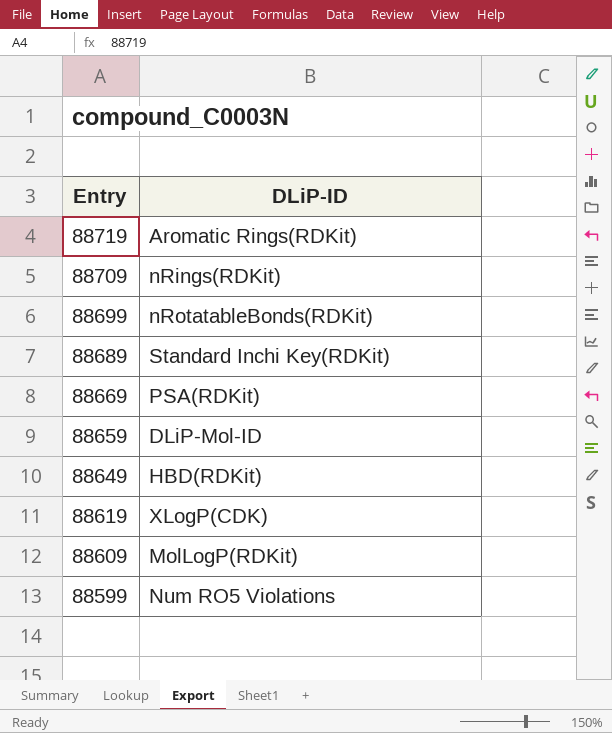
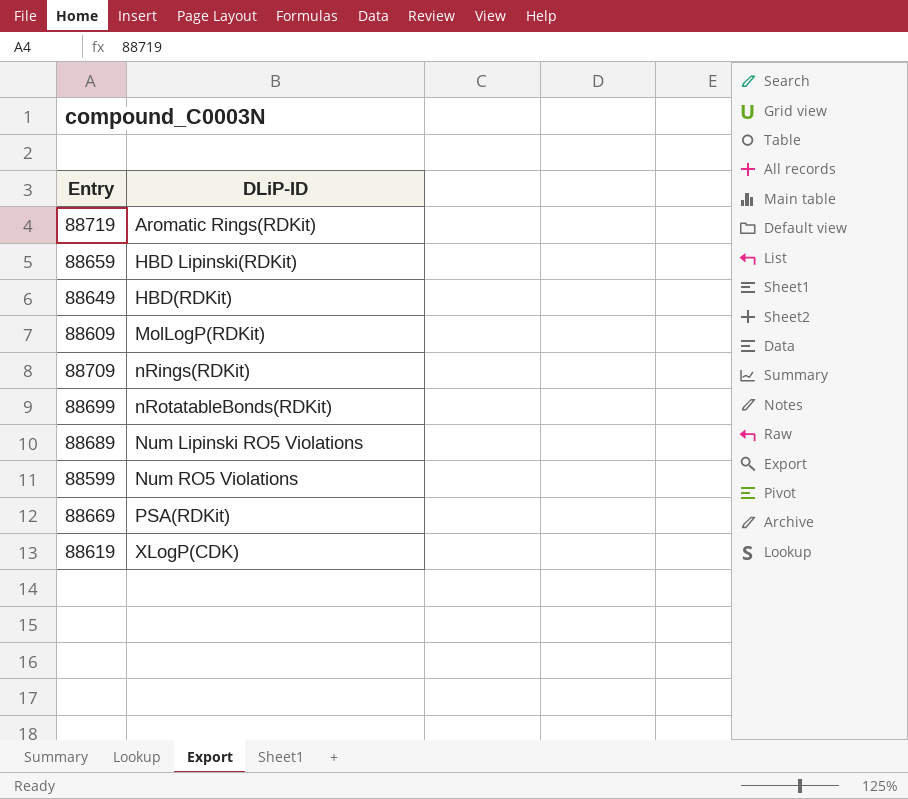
row order: Entry descending -> DLiP-ID ascending
88659 | DLiP-ID: DLiP-Mol-ID -> HBD Lipinski(RDKit)
88689 | DLiP-ID: Standard Inchi Key(RDKit) -> Num Lipinski RO5 Violations

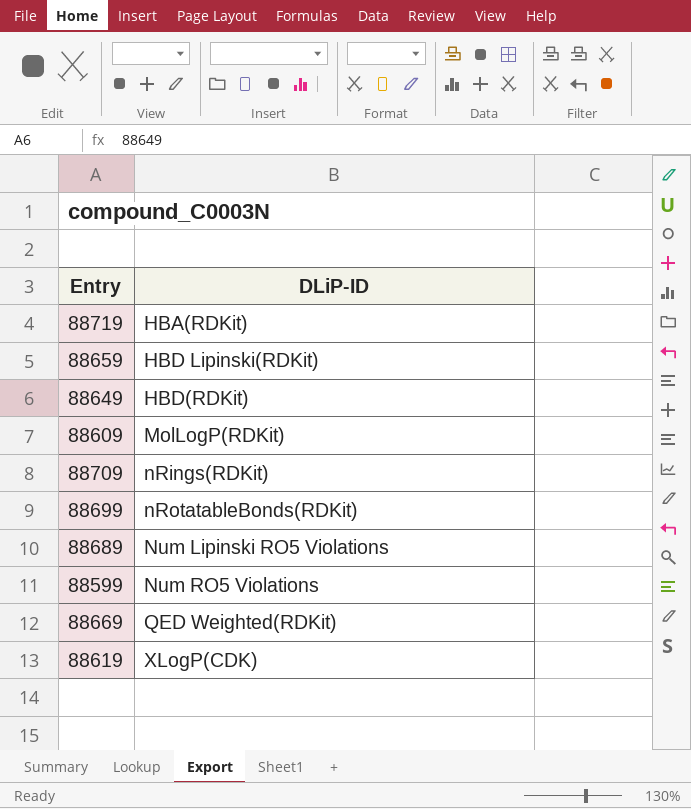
88719 | DLiP-ID: Aromatic Rings(RDKit) -> HBA(RDKit)
88669 | DLiP-ID: PSA(RDKit) -> QED Weighted(RDKit)

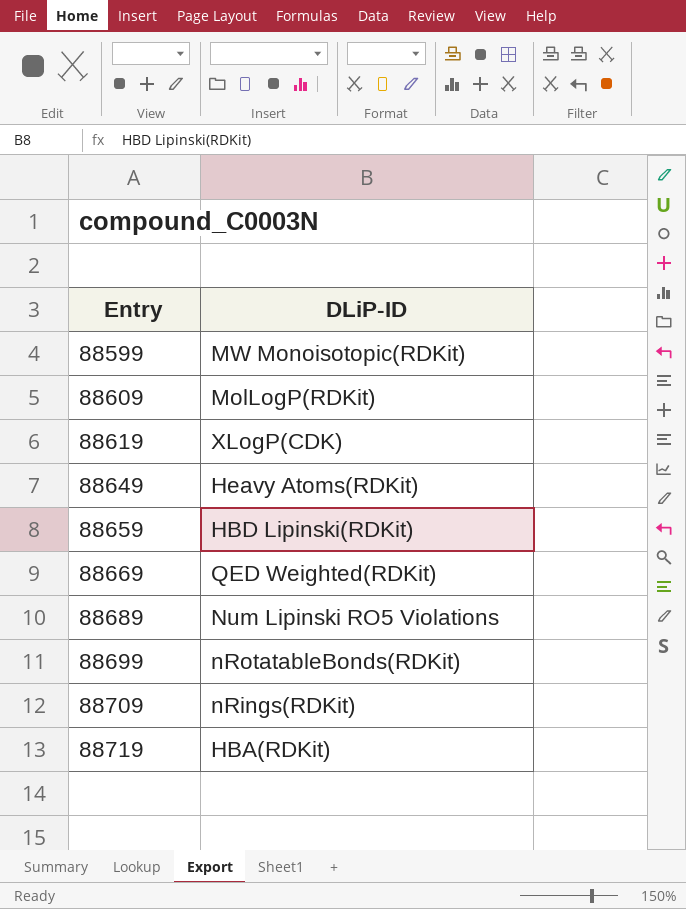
row order: DLiP-ID ascending -> Entry ascending
88599 | DLiP-ID: Num RO5 Violations -> MW Monoisotopic(RDKit)
88649 | DLiP-ID: HBD(RDKit) -> Heavy Atoms(RDKit)

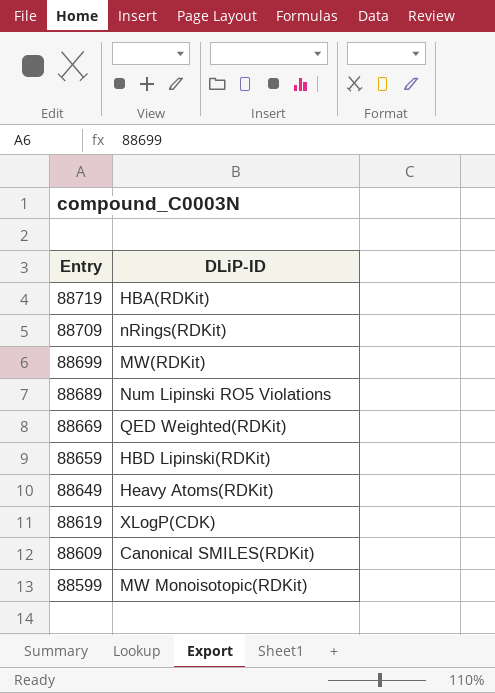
row order: Entry ascending -> Entry descending
88699 | DLiP-ID: nRotatableBonds(RDKit) -> MW(RDKit)
88609 | DLiP-ID: MolLogP(RDKit) -> Canonical SMILES(RDKit)

